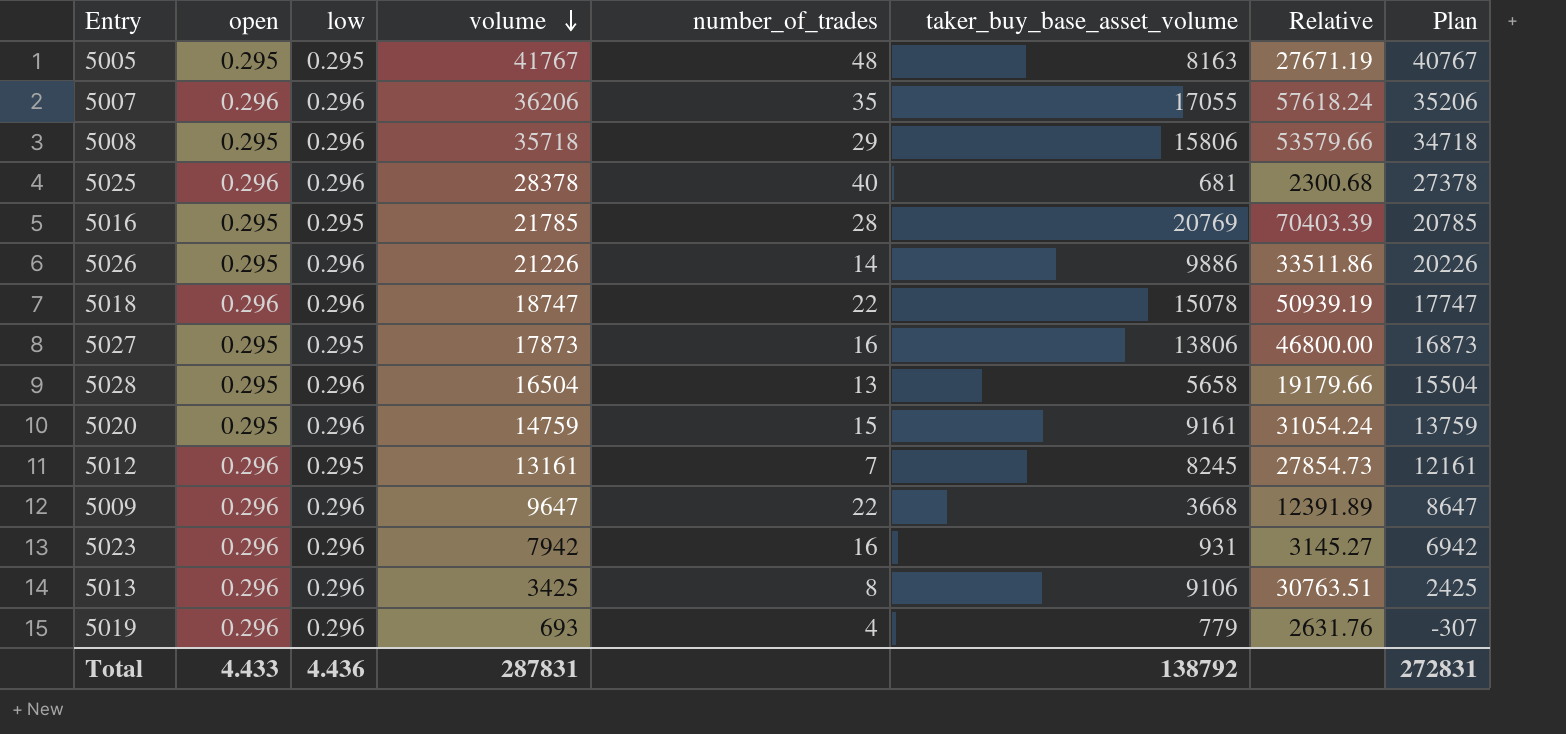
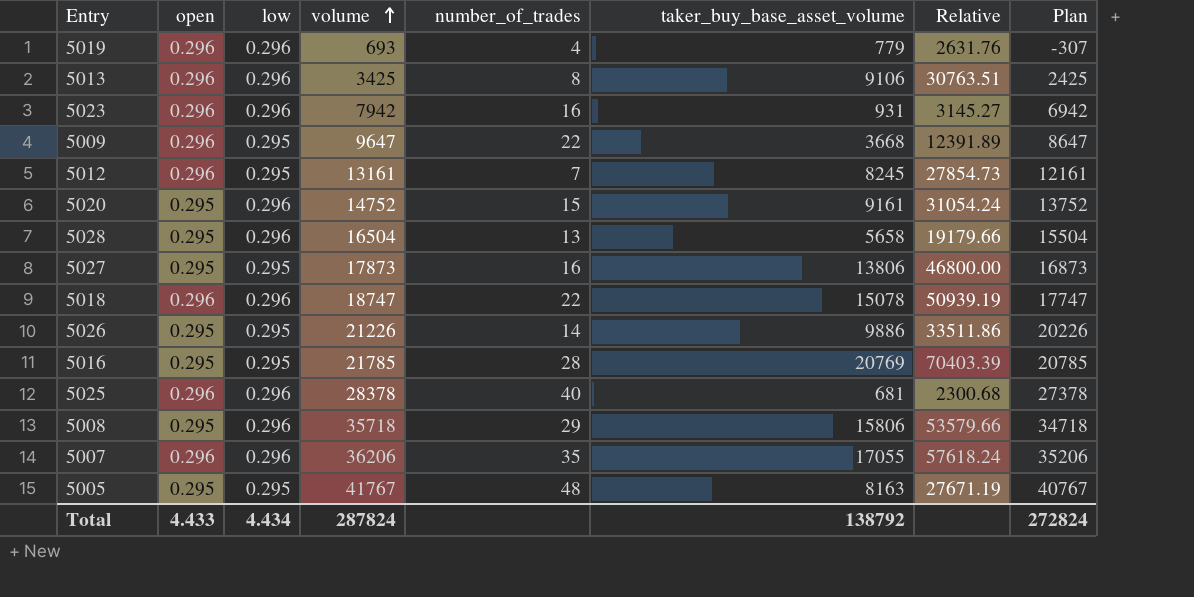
row order: volume descending -> volume ascending
5009 | low: 0.296 -> 0.295
5020 | volume: 14759 -> 14752
5020 | Plan: 13759 -> 13752
5026 | low: 0.296 -> 0.295
Total | low: 4.436 -> 4.434
Total | volume: 287831 -> 287824
Total | Plan: 272831 -> 272824

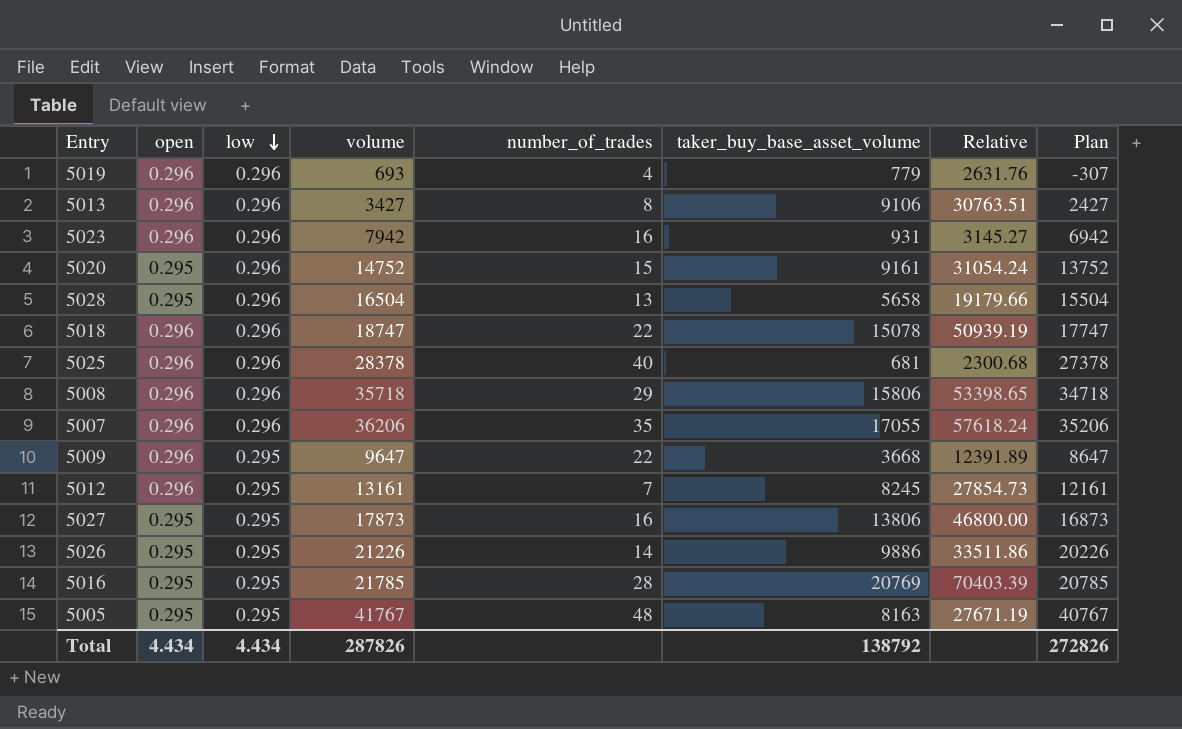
row order: volume ascending -> low descending
5013 | volume: 3425 -> 3427
5013 | Plan: 2425 -> 2427
5008 | open: 0.295 -> 0.296
5008 | Relative: 53579.66 -> 53398.65
Total | open: 4.433 -> 4.434
Total | volume: 287824 -> 287826
Total | Plan: 272824 -> 272826

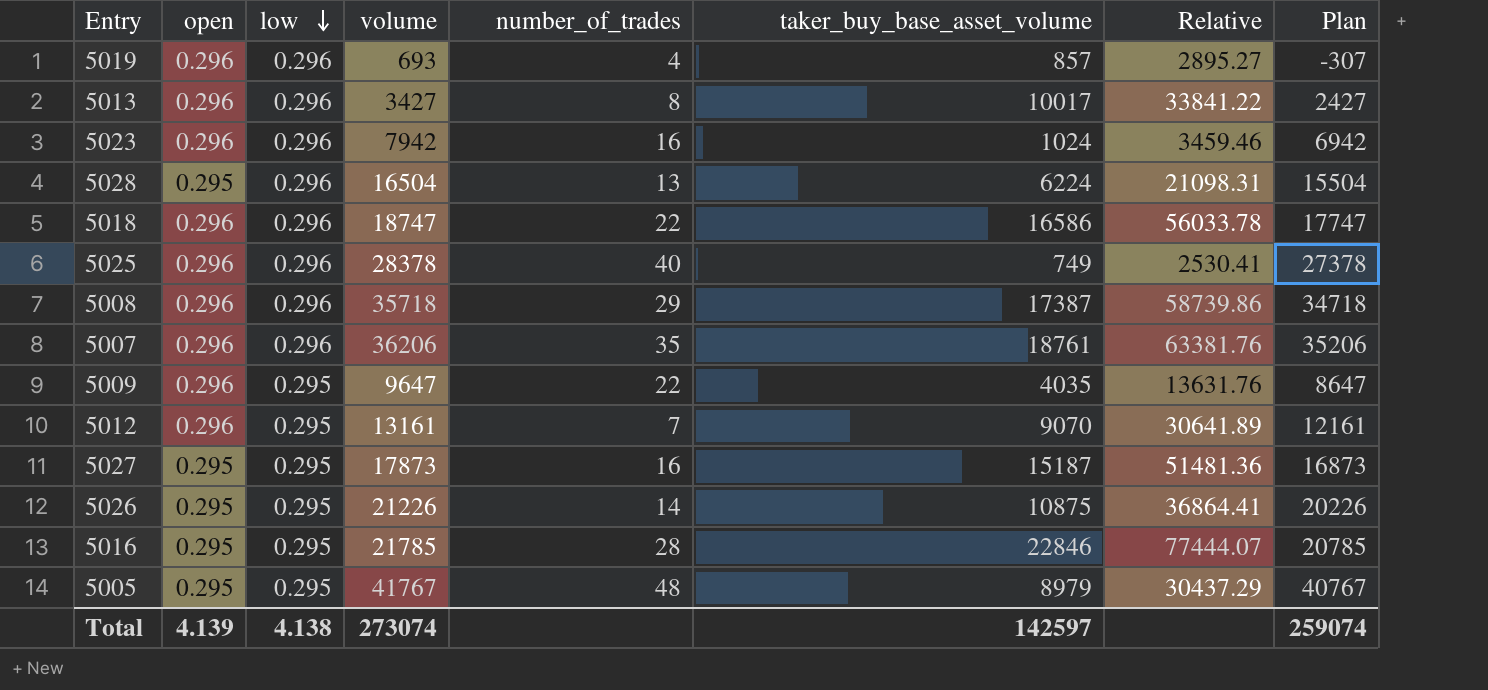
row 5020: 0.295 | 0.296 | 14752 | 15 | 9161 | 31054.24 | 13752 -> none
5019 | taker_buy_base_asset_volume: 779 -> 857
5019 | Relative: 2631.76 -> 2895.27
5013 | taker_buy_base_asset_volume: 9106 -> 10017
5013 | Relative: 30763.51 -> 33841.22
5023 | taker_buy_base_asset_volume: 931 -> 1024
5023 | Relative: 3145.27 -> 3459.46
5028 | taker_buy_base_asset_volume: 5658 -> 6224
5028 | Relative: 19179.66 -> 21098.31
5018 | taker_buy_base_asset_volume: 15078 -> 16586
5018 | Relative: 50939.19 -> 56033.78
5025 | taker_buy_base_asset_volume: 681 -> 749
5025 | Relative: 2300.68 -> 2530.41
5008 | taker_buy_base_asset_volume: 15806 -> 17387
5008 | Relative: 53398.65 -> 58739.86
5007 | taker_buy_base_asset_volume: 17055 -> 18761
5007 | Relative: 57618.24 -> 63381.76
5009 | taker_buy_base_asset_volume: 3668 -> 4035
5009 | Relative: 12391.89 -> 13631.76
5012 | taker_buy_base_asset_volume: 8245 -> 9070
5012 | Relative: 27854.73 -> 30641.89
5027 | taker_buy_base_asset_volume: 13806 -> 15187
5027 | Relative: 46800.00 -> 51481.36
5026 | taker_buy_base_asset_volume: 9886 -> 10875
5026 | Relative: 33511.86 -> 36864.41
5016 | taker_buy_base_asset_volume: 20769 -> 22846
5016 | Relative: 70403.39 -> 77444.07
5005 | taker_buy_base_asset_volume: 8163 -> 8979
5005 | Relative: 27671.19 -> 30437.29
Total | open: 4.434 -> 4.139
Total | low: 4.434 -> 4.138
Total | volume: 287826 -> 273074
Total | taker_buy_base_asset_volume: 138792 -> 142597
Total | Plan: 272826 -> 259074

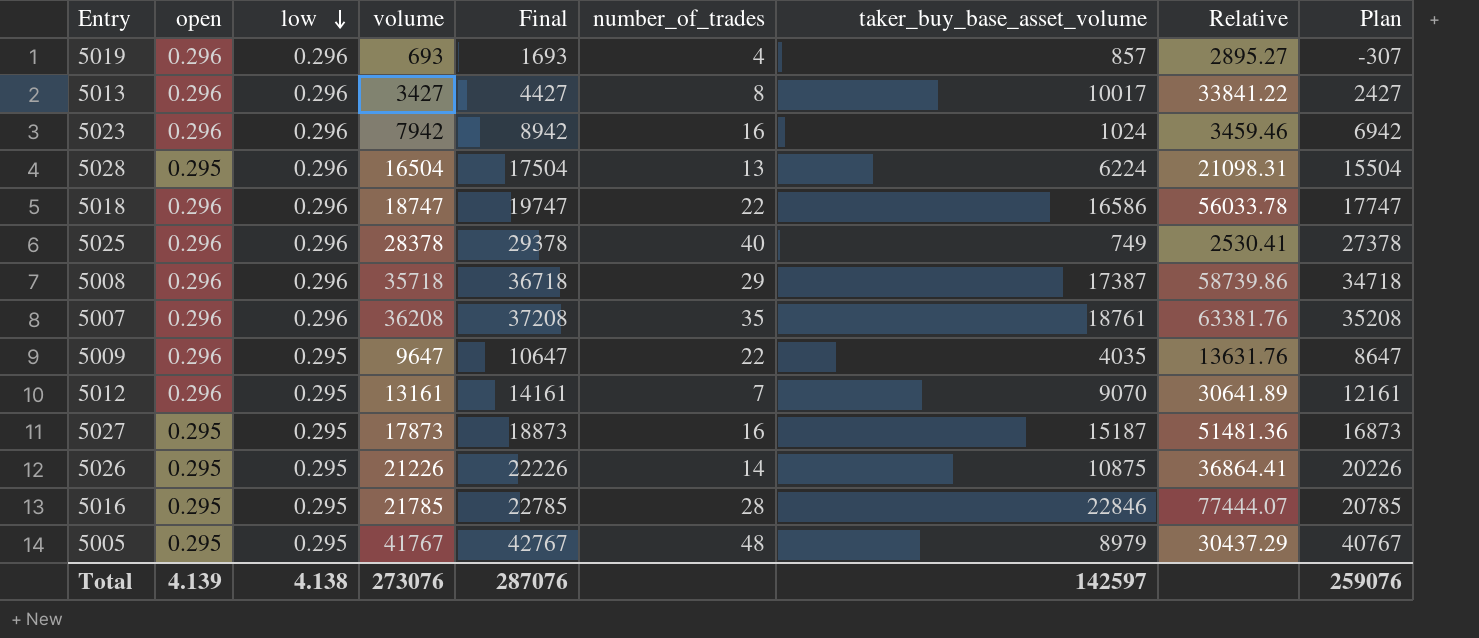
column Final | formula: none -> [volume] + 1000
5007 | volume: 36206 -> 36208
5007 | Plan: 35206 -> 35208
Total | volume: 273074 -> 273076
Total | Plan: 259074 -> 259076

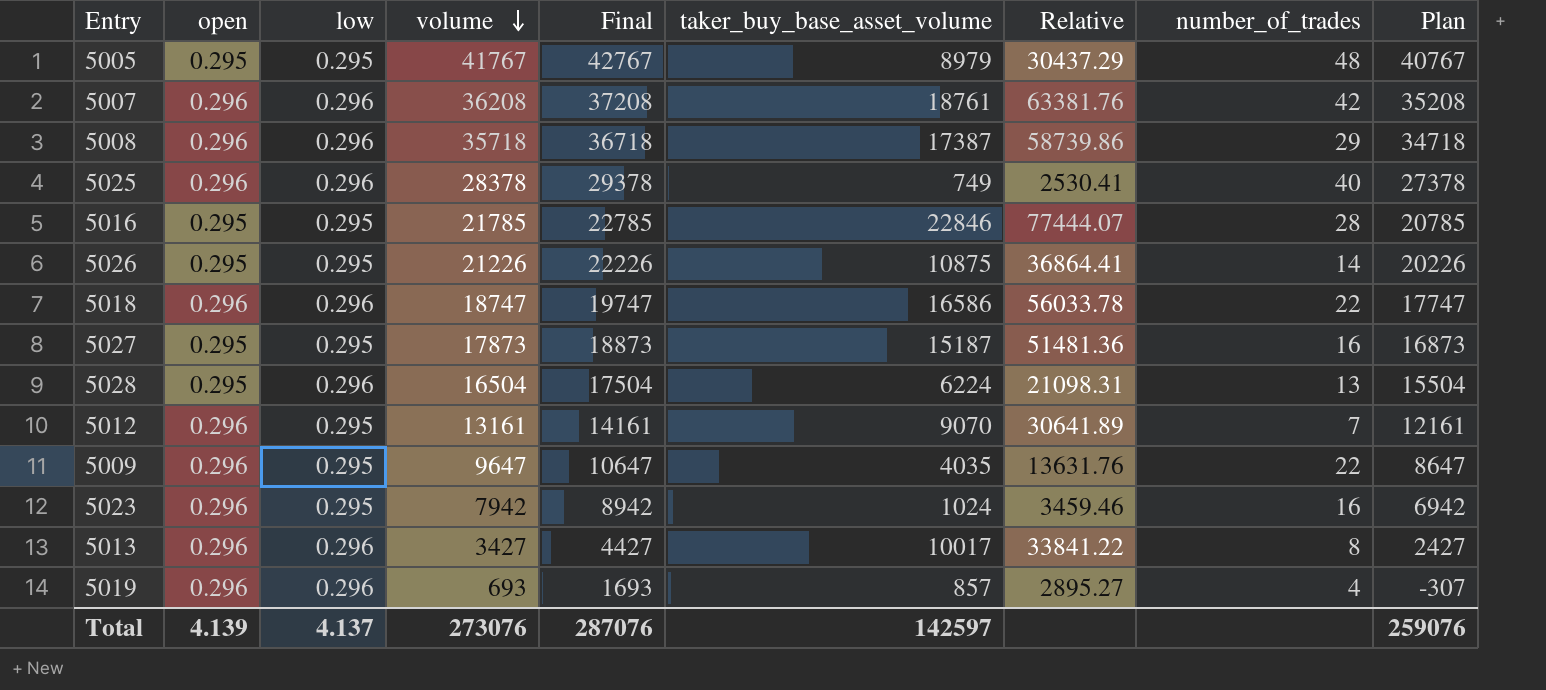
row order: low descending -> volume descending
column number_of_trades | position: 6 -> 8
5007 | number_of_trades: 35 -> 42
5023 | low: 0.296 -> 0.295
Total | low: 4.138 -> 4.137

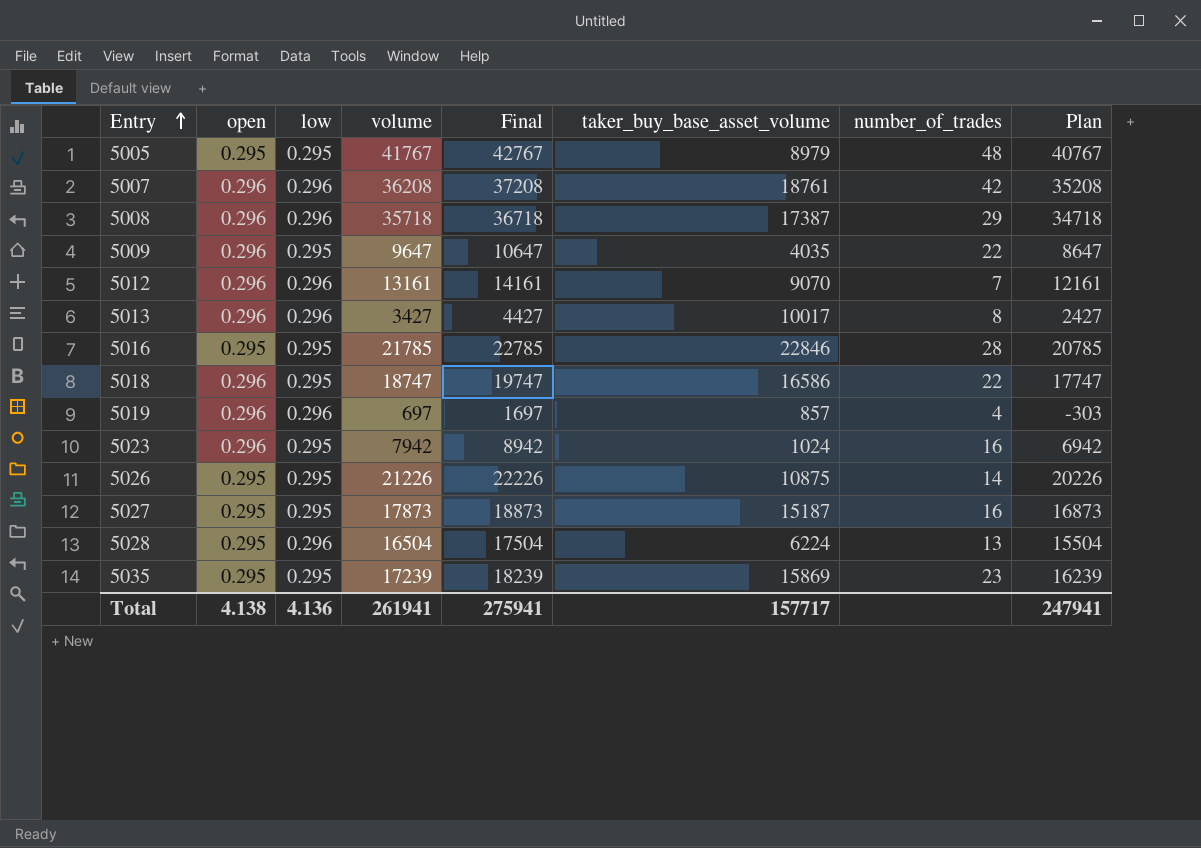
row order: volume descending -> Entry ascending
column Relative | formula: [taker_buy_base_asset_volume] / [open] -> none
row 5025: 0.296 | 0.296 | 28378 | 29378 | 749 | 2530.41 | 40 | 27378 -> none
5012 | low: 0.295 -> 0.296
5018 | low: 0.296 -> 0.295
5019 | volume: 693 -> 697
5019 | Final: 1693 -> 1697
5019 | Plan: -307 -> -303
row 5035: none -> 0.295 | 0.295 | 17239 | 18239 | 15869 | 23 | 16239
Total | open: 4.139 -> 4.138
Total | low: 4.137 -> 4.136
Total | volume: 273076 -> 261941
Total | Final: 287076 -> 275941
Total | taker_buy_base_asset_volume: 142597 -> 157717
Total | Plan: 259076 -> 247941

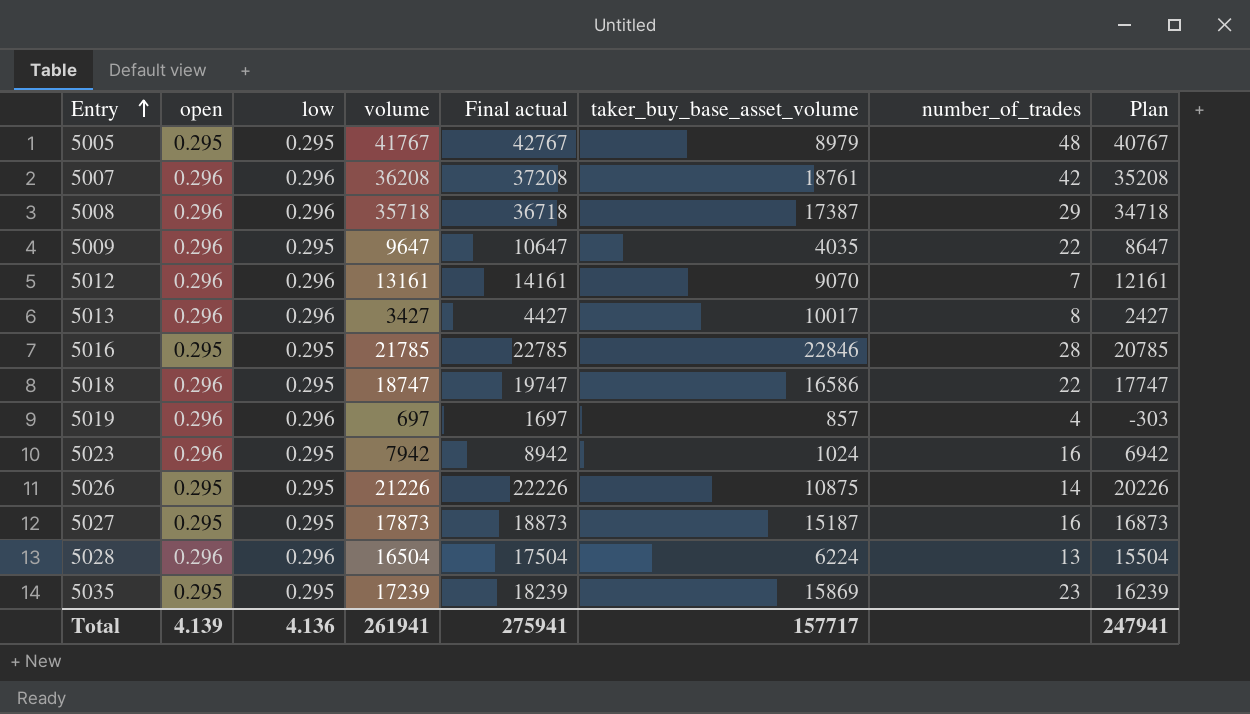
column name: Final -> Final actual
5028 | open: 0.295 -> 0.296
Total | open: 4.138 -> 4.139

